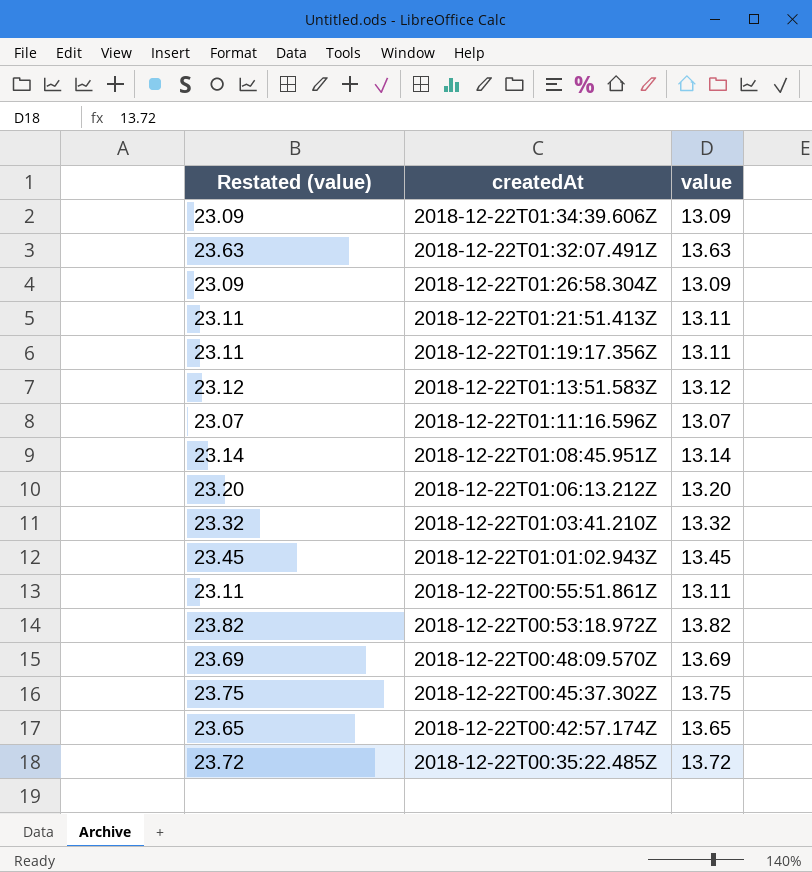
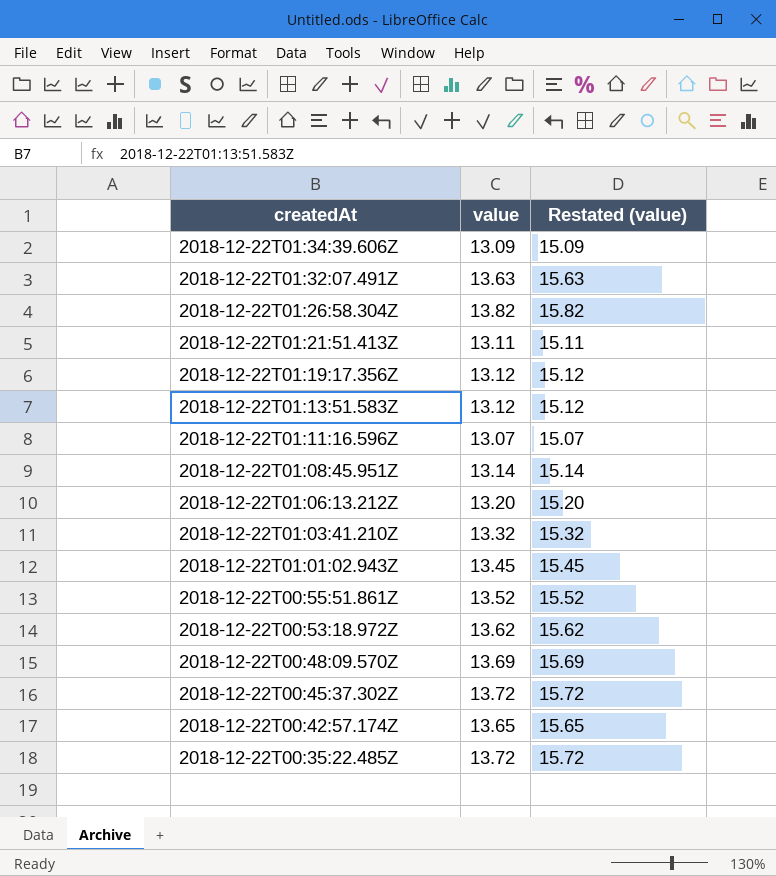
column Restated (value) | formula: [value] + 10 -> [value] + 2
column Restated (value) | position: 1 -> 3
2018-12-22T01:26:58.304Z | value: 13.09 -> 13.82
2018-12-22T01:19:17.356Z | value: 13.11 -> 13.12
2018-12-22T00:55:51.861Z | value: 13.11 -> 13.52
2018-12-22T00:53:18.972Z | value: 13.82 -> 13.62
2018-12-22T00:45:37.302Z | value: 13.75 -> 13.72

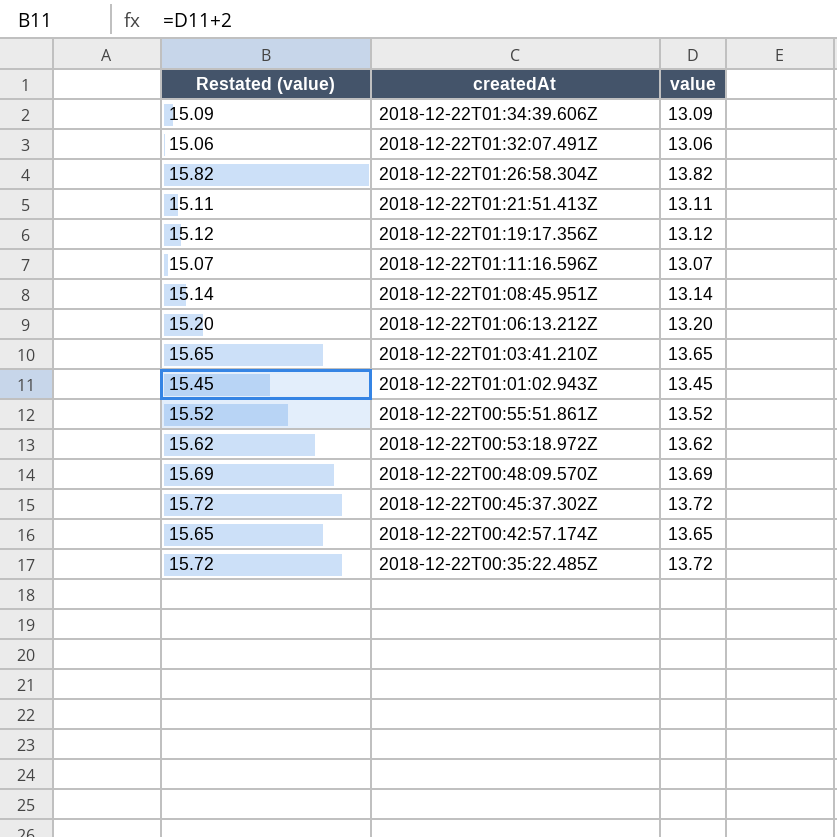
column Restated (value) | position: 3 -> 1
row 2018-12-22T01:13:51.583Z: 13.12 | 15.12 -> none
2018-12-22T01:32:07.491Z | Restated (value): 15.63 -> 15.06
2018-12-22T01:32:07.491Z | value: 13.63 -> 13.06
2018-12-22T01:03:41.210Z | Restated (value): 15.32 -> 15.65
2018-12-22T01:03:41.210Z | value: 13.32 -> 13.65

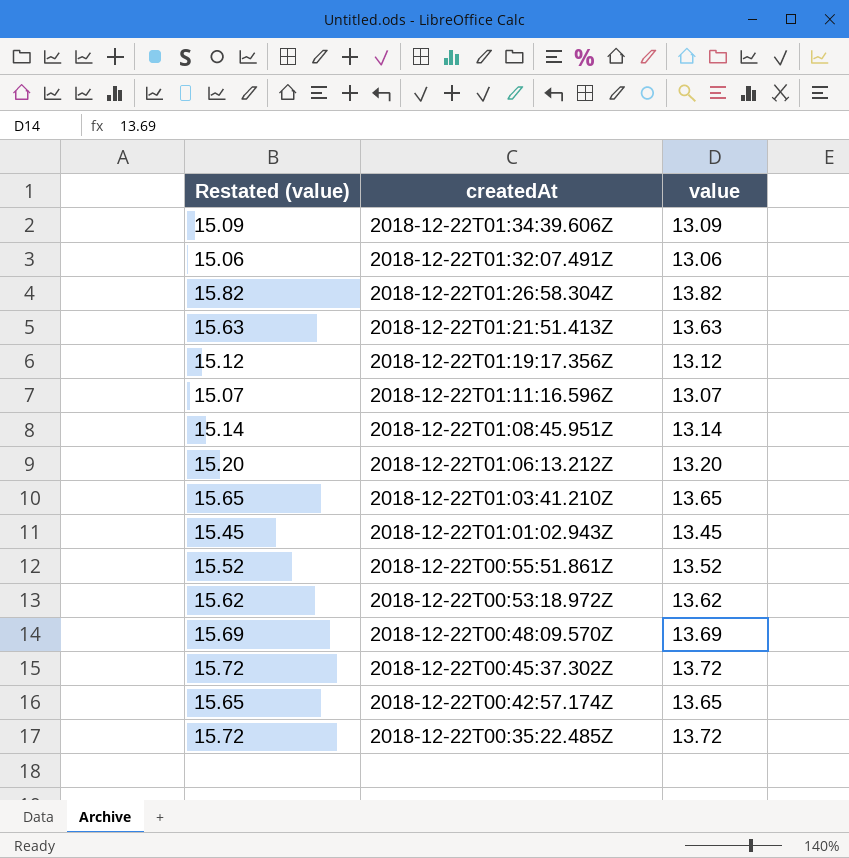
2018-12-22T01:21:51.413Z | Restated (value): 15.11 -> 15.63
2018-12-22T01:21:51.413Z | value: 13.11 -> 13.63

